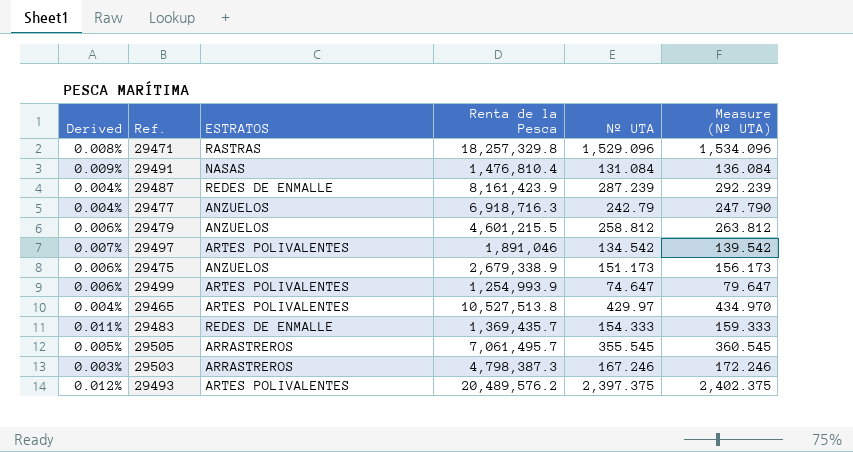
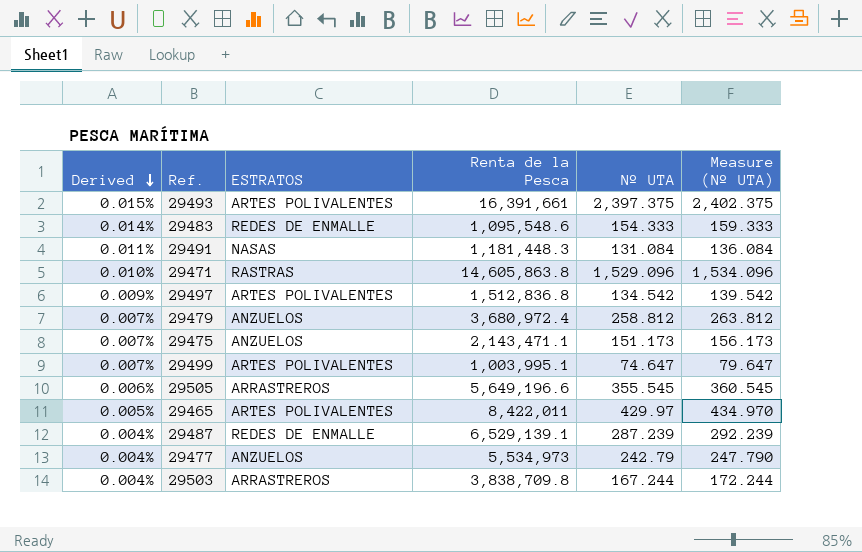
row order: none -> Derived descending
29493 | Derived: 0.012% -> 0.015%
29493 | Renta de la Pesca: 20,489,576.2 -> 16,391,661
29483 | Derived: 0.011% -> 0.014%
29483 | Renta de la Pesca: 1,369,435.7 -> 1,095,548.6
29491 | Derived: 0.009% -> 0.011%
29491 | Renta de la Pesca: 1,476,810.4 -> 1,181,448.3
29471 | Derived: 0.008% -> 0.010%
29471 | Renta de la Pesca: 18,257,329.8 -> 14,605,863.8
29497 | Derived: 0.007% -> 0.009%
29497 | Renta de la Pesca: 1,891,046 -> 1,512,836.8
29479 | Derived: 0.006% -> 0.007%
29479 | Renta de la Pesca: 4,601,215.5 -> 3,680,972.4
29475 | Derived: 0.006% -> 0.007%
29475 | Renta de la Pesca: 2,679,338.9 -> 2,143,471.1
29499 | Derived: 0.006% -> 0.007%
29499 | Renta de la Pesca: 1,254,993.9 -> 1,003,995.1
29505 | Derived: 0.005% -> 0.006%
29505 | Renta de la Pesca: 7,061,495.7 -> 5,649,196.6
29465 | Derived: 0.004% -> 0.005%
29465 | Renta de la Pesca: 10,527,513.8 -> 8,422,011
29487 | Renta de la Pesca: 8,161,423.9 -> 6,529,139.1
29477 | Renta de la Pesca: 6,918,716.3 -> 5,534,973
29503 | Derived: 0.003% -> 0.004%
29503 | Renta de la Pesca: 4,798,387.3 -> 3,838,709.8
29503 | Nº UTA: 167.246 -> 167.244
29503 | Measure (Nº UTA): 172.246 -> 172.244

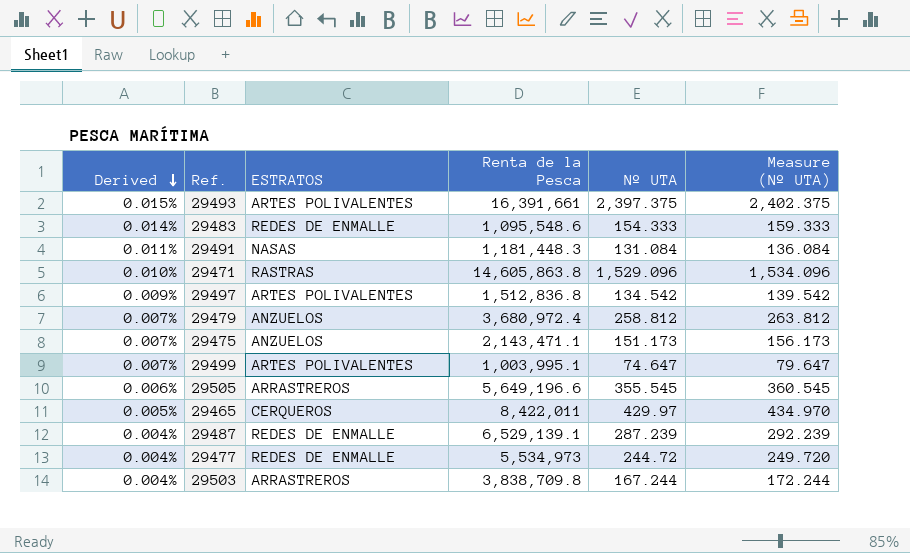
29465 | ESTRATOS: ARTES POLIVALENTES -> CERQUEROS
29477 | ESTRATOS: ANZUELOS -> REDES DE ENMALLE
29477 | Nº UTA: 242.79 -> 244.72
29477 | Measure (Nº UTA): 247.790 -> 249.720

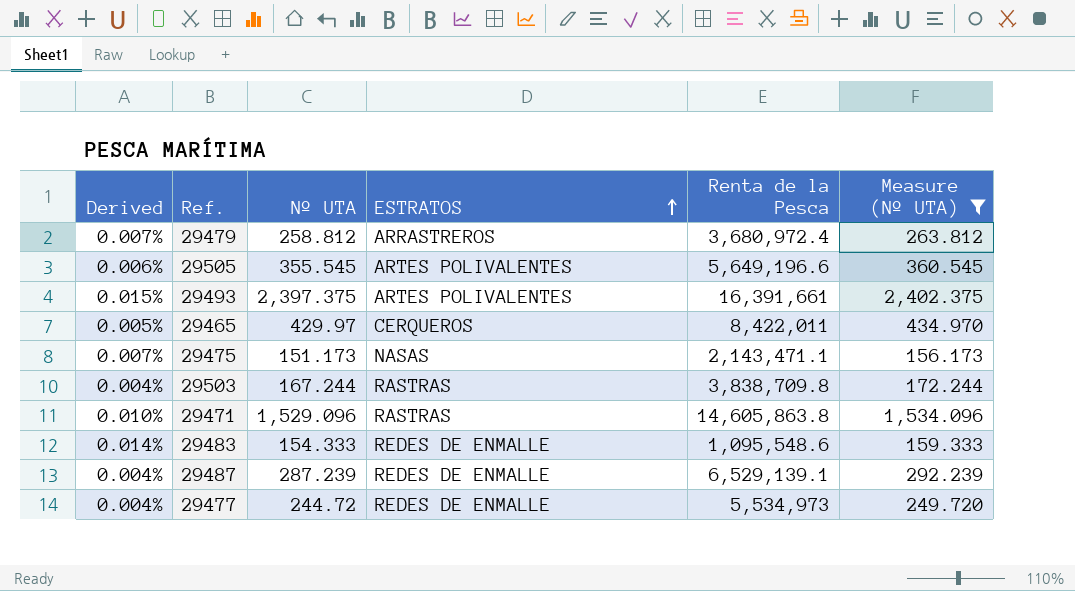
filter: none -> Measure (Nº UTA) >= 156.173
row order: Derived descending -> ESTRATOS ascending
column Nº UTA | position: 5 -> 3
29479 | ESTRATOS: ANZUELOS -> ARRASTREROS
29505 | ESTRATOS: ARRASTREROS -> ARTES POLIVALENTES
29475 | ESTRATOS: ANZUELOS -> NASAS
29503 | ESTRATOS: ARRASTREROS -> RASTRAS

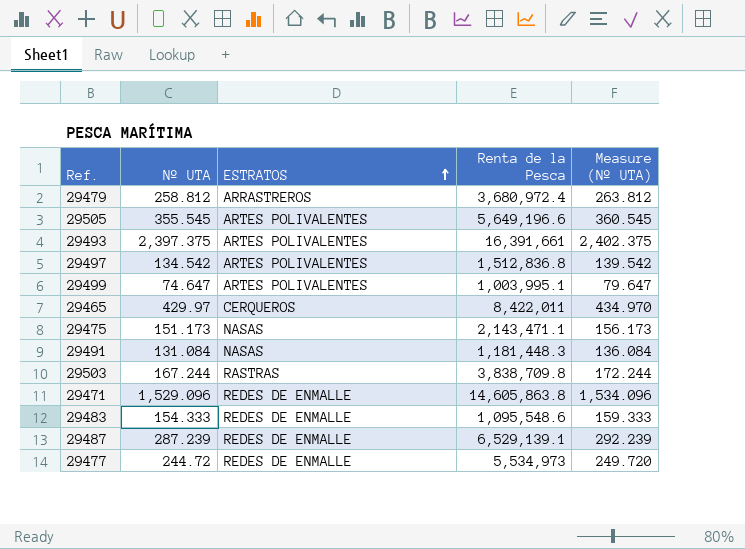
filter: Measure (Nº UTA) >= 156.173 -> none
column Derived | formula: [Nº UTA] / [Renta de la Pesca] -> none
29471 | ESTRATOS: RASTRAS -> REDES DE ENMALLE

